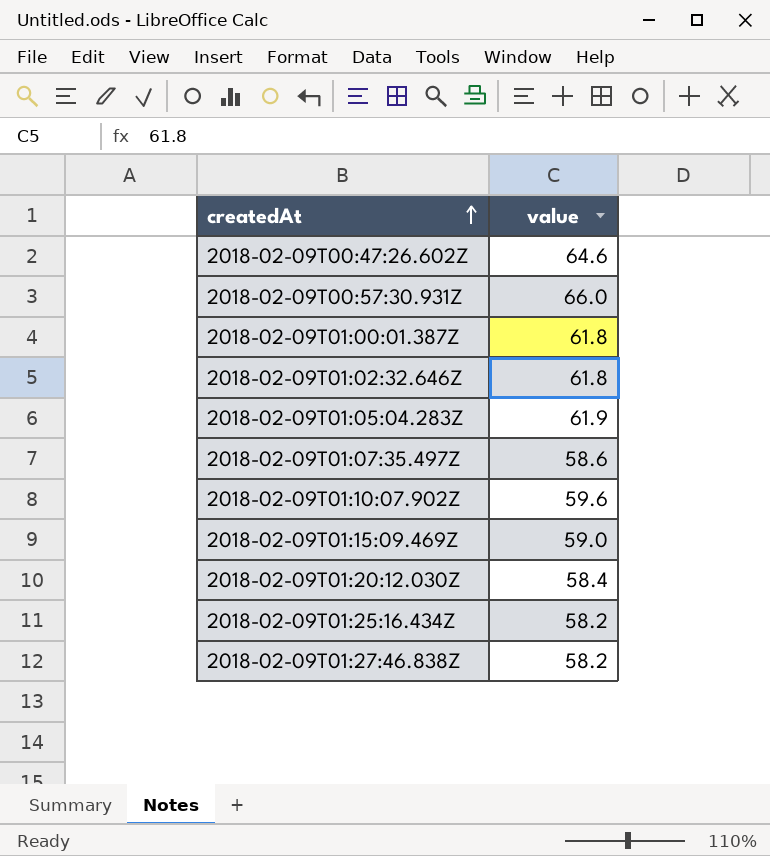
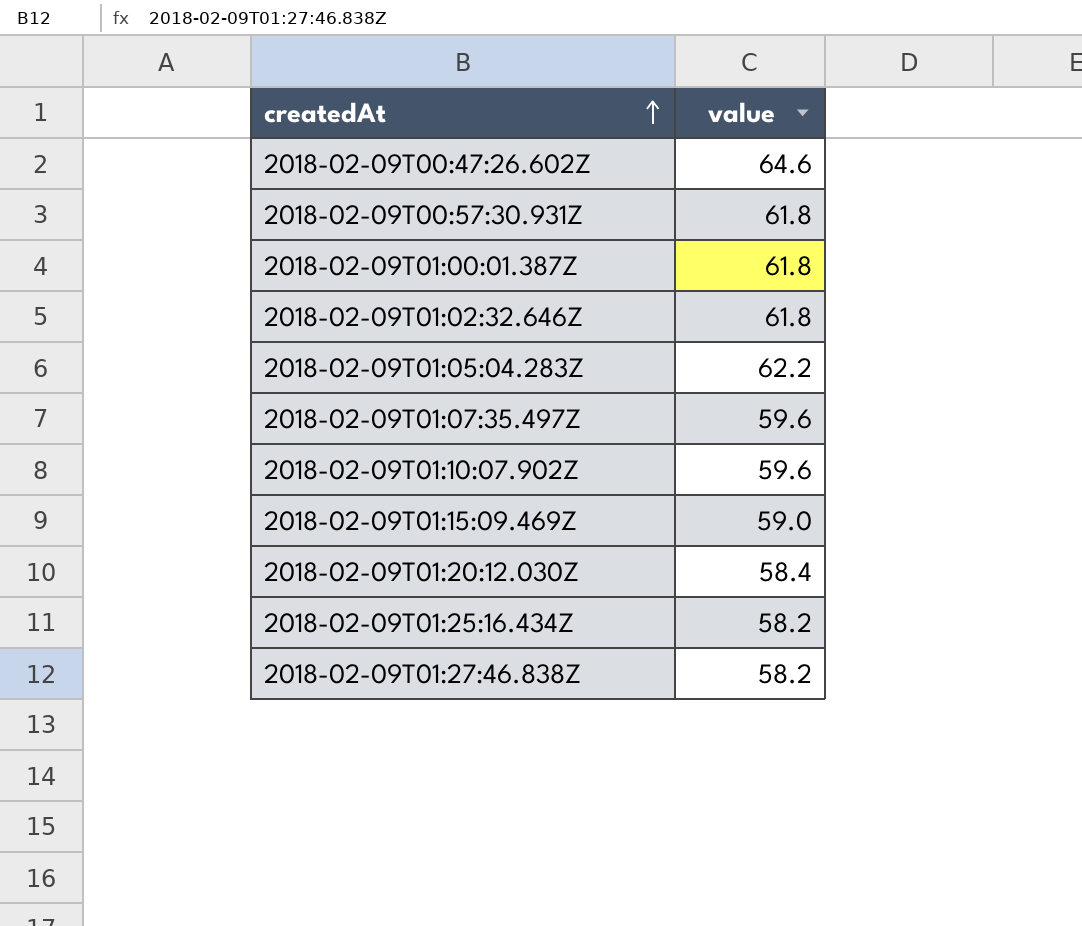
2018-02-09T00:57:30.931Z | value: 66.0 -> 61.8
2018-02-09T01:05:04.283Z | value: 61.9 -> 62.2
2018-02-09T01:07:35.497Z | value: 58.6 -> 59.6

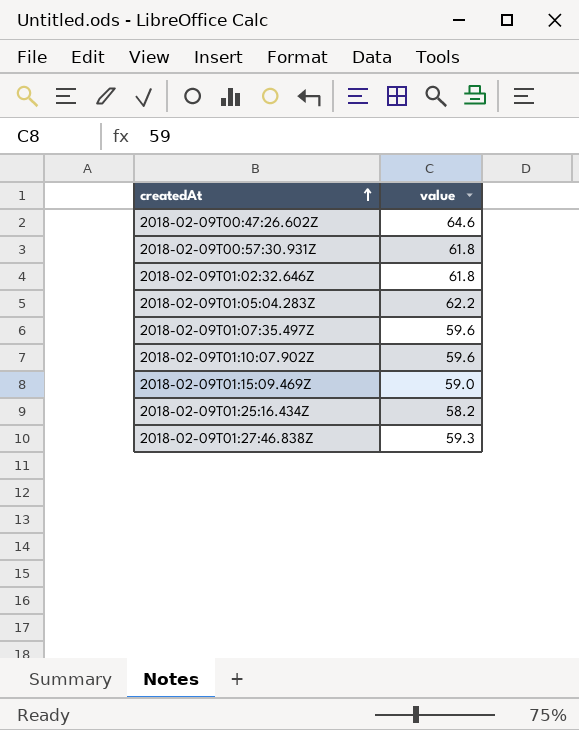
row 2018-02-09T01:00:01.387Z: 61.8 -> none
row 2018-02-09T01:20:12.030Z: 58.4 -> none
2018-02-09T01:27:46.838Z | value: 58.2 -> 59.3

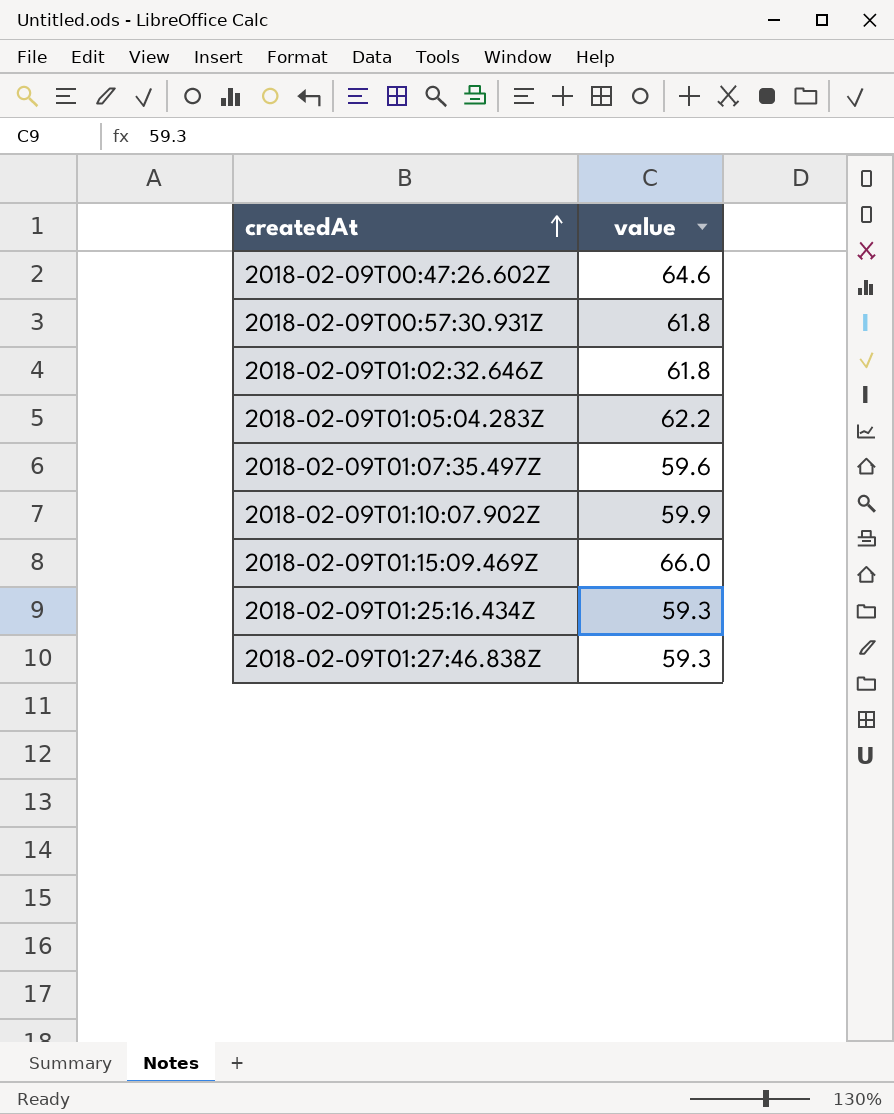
2018-02-09T01:10:07.902Z | value: 59.6 -> 59.9
2018-02-09T01:15:09.469Z | value: 59.0 -> 66.0
2018-02-09T01:25:16.434Z | value: 58.2 -> 59.3

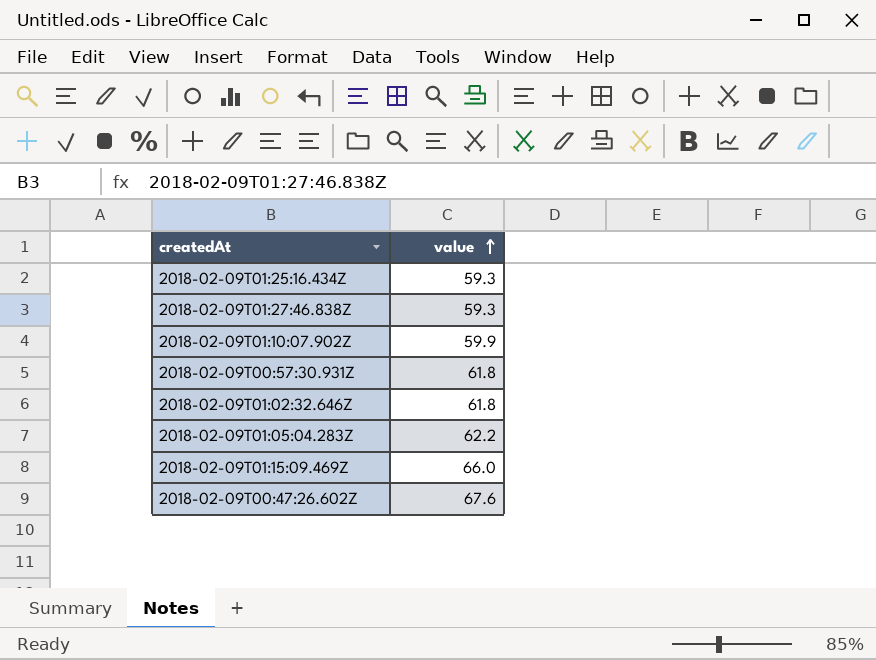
row order: createdAt ascending -> value ascending
row 2018-02-09T01:07:35.497Z: 59.6 -> none
2018-02-09T00:47:26.602Z | value: 64.6 -> 67.6

